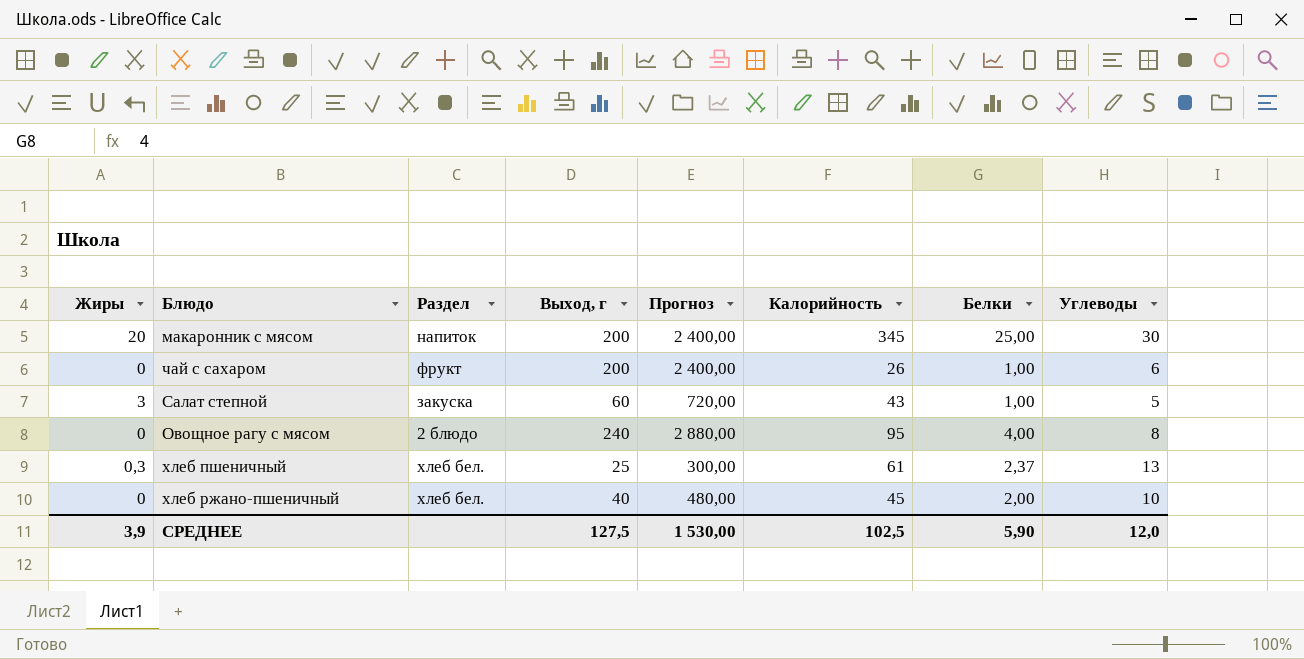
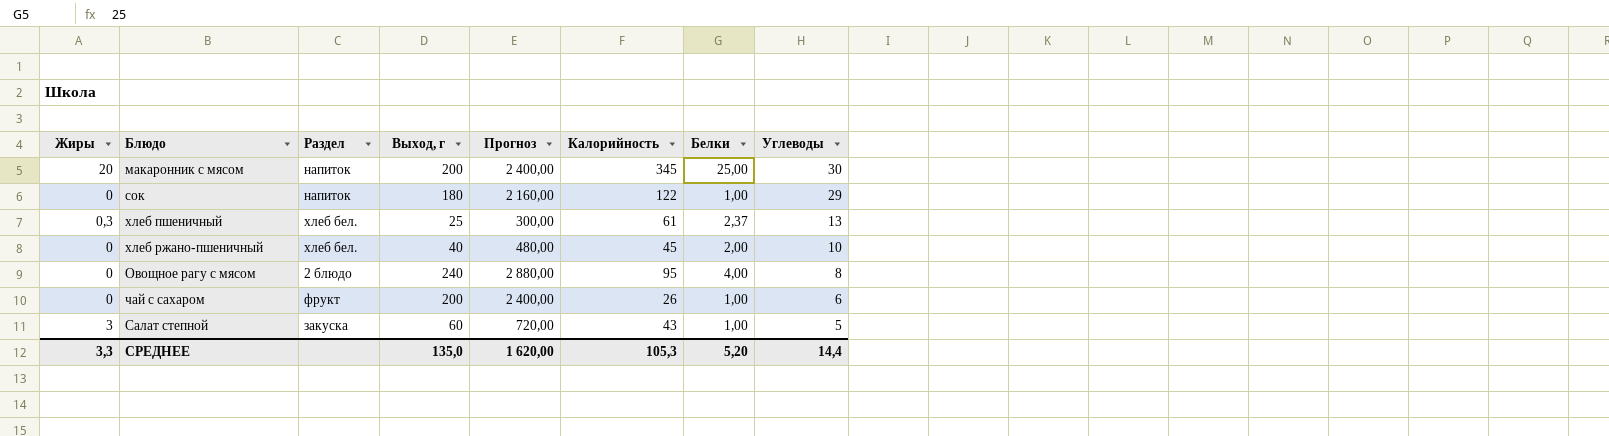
row order: none -> Углеводы descending
row сок: none -> 0 | напиток | 180 | 2 160,00 | 122 | 1,00 | 29
СРЕДНЕЕ | Жиры: 3,9 -> 3,3
СРЕДНЕЕ | Выход, г: 127,5 -> 135,0
СРЕДНЕЕ | Прогноз: 1 530,00 -> 1 620,00
СРЕДНЕЕ | Калорийность: 102,5 -> 105,3
СРЕДНЕЕ | Белки: 5,90 -> 5,20
СРЕДНЕЕ | Углеводы: 12,0 -> 14,4

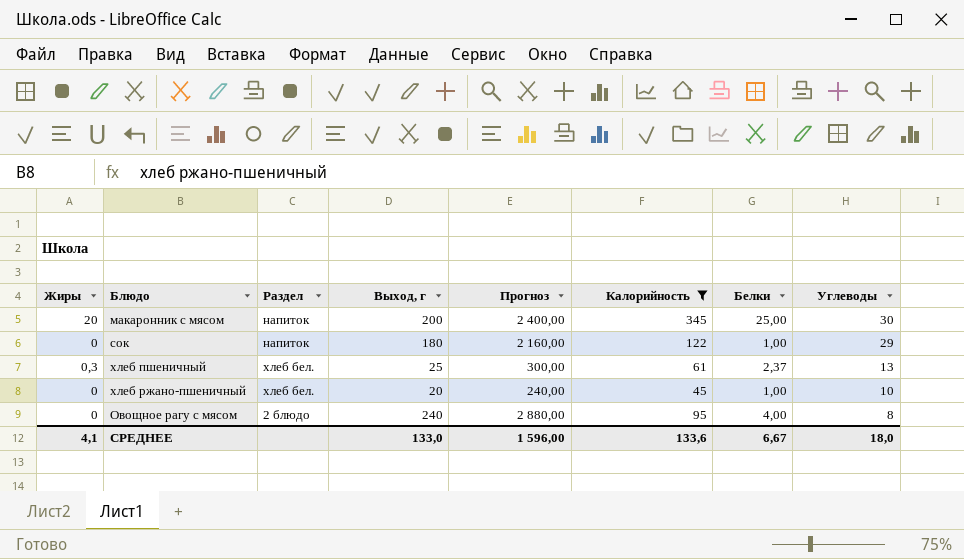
filter: none -> Калорийность >= 45
хлеб ржано-пшеничный | Выход, г: 40 -> 20
хлеб ржано-пшеничный | Прогноз: 480,00 -> 240,00
хлеб ржано-пшеничный | Белки: 2,00 -> 1,00
СРЕДНЕЕ | Жиры: 3,3 -> 4,1
СРЕДНЕЕ | Выход, г: 135,0 -> 133,0
СРЕДНЕЕ | Прогноз: 1 620,00 -> 1 596,00
СРЕДНЕЕ | Калорийность: 105,3 -> 133,6
СРЕДНЕЕ | Белки: 5,20 -> 6,67
СРЕДНЕЕ | Углеводы: 14,4 -> 18,0

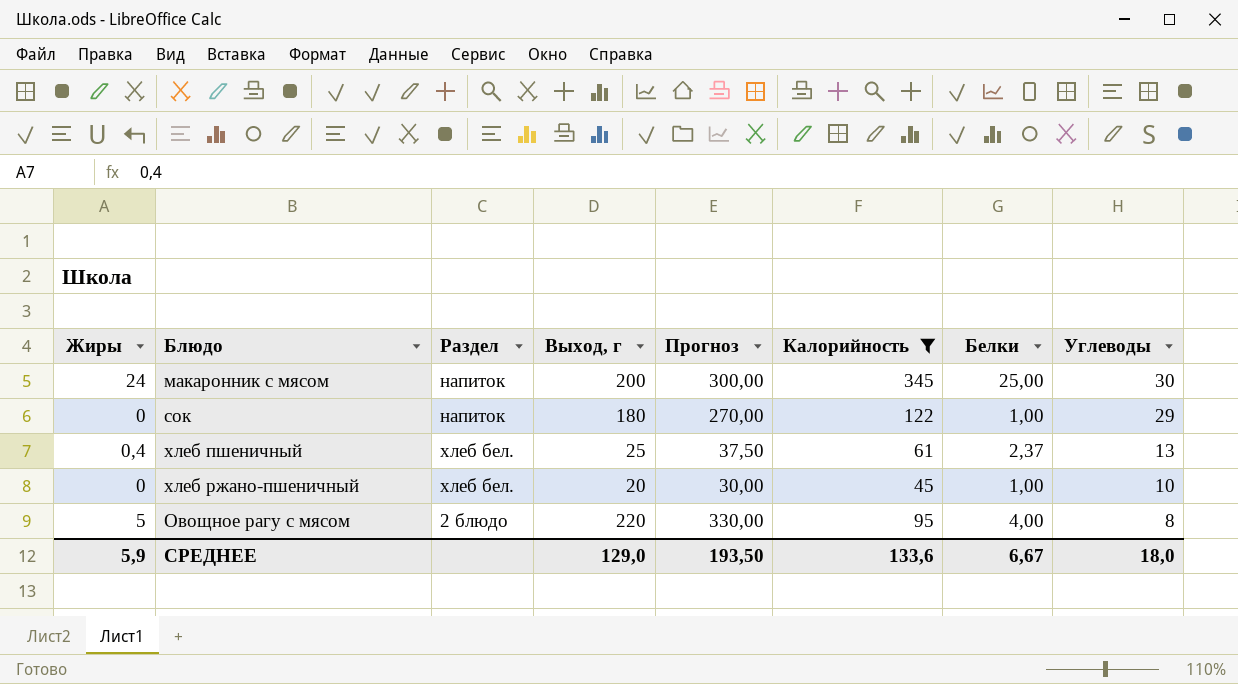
column Прогноз | formula: [Выход, г] * 12 -> [Выход, г] * 1,5
макаронник с мясом | Жиры: 20 -> 24
хлеб пшеничный | Жиры: 0,3 -> 0,4
Овощное рагу с мясом | Жиры: 0 -> 5
Овощное рагу с мясом | Выход, г: 240 -> 220
СРЕДНЕЕ | Жиры: 4,1 -> 5,9
СРЕДНЕЕ | Выход, г: 133,0 -> 129,0
СРЕДНЕЕ | Прогноз: 1 596,00 -> 193,50

